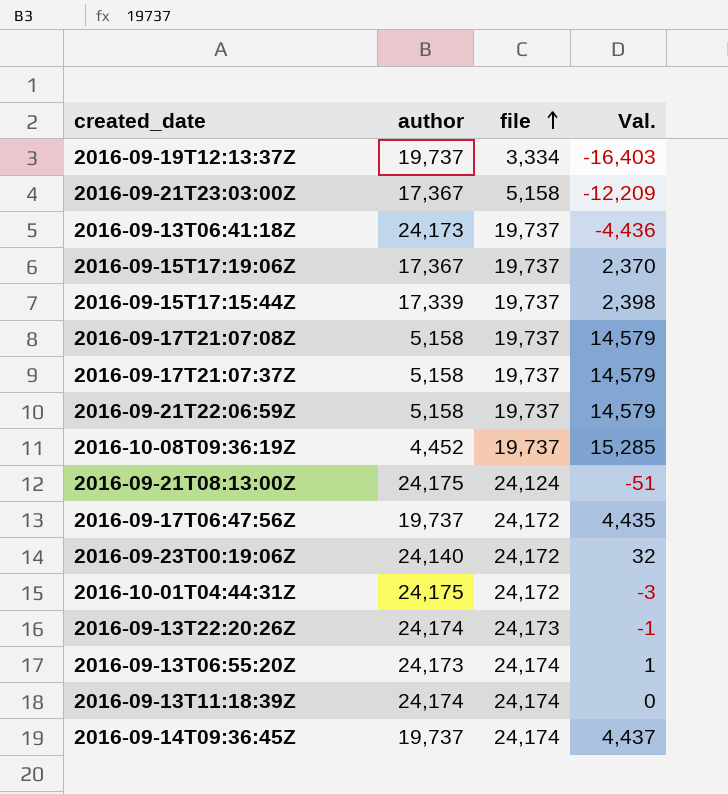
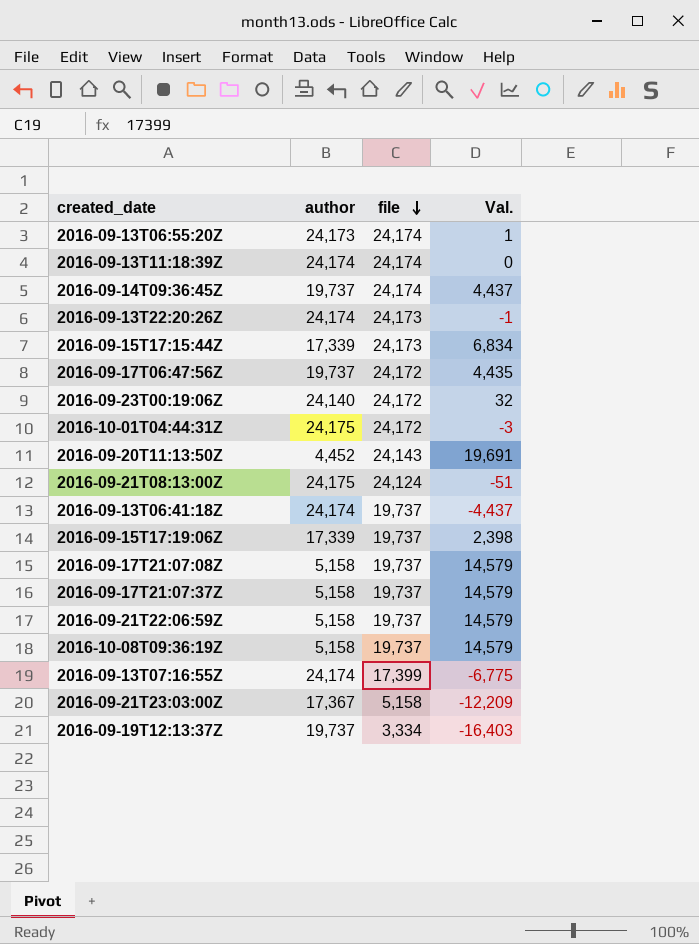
row order: file ascending -> file descending
2016-09-15T17:15:44Z | file: 19,737 -> 24,173
2016-09-15T17:15:44Z | Val.: 2,398 -> 6,834
row 2016-09-20T11:13:50Z: none -> 4,452 | 24,143 | 19,691
2016-09-13T06:41:18Z | author: 24,173 -> 24,174
2016-09-13T06:41:18Z | Val.: -4,436 -> -4,437
2016-09-15T17:19:06Z | author: 17,367 -> 17,339
2016-09-15T17:19:06Z | Val.: 2,370 -> 2,398
2016-10-08T09:36:19Z | author: 4,452 -> 5,158
2016-10-08T09:36:19Z | Val.: 15,285 -> 14,579
row 2016-09-13T07:16:55Z: none -> 24,174 | 17,399 | -6,775

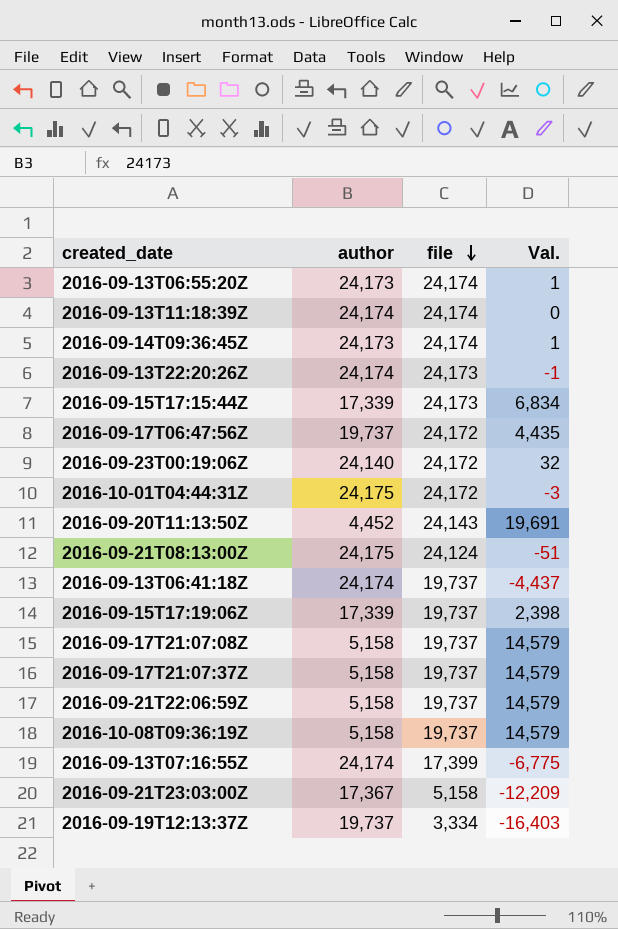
2016-09-14T09:36:45Z | author: 19,737 -> 24,173
2016-09-14T09:36:45Z | Val.: 4,437 -> 1

